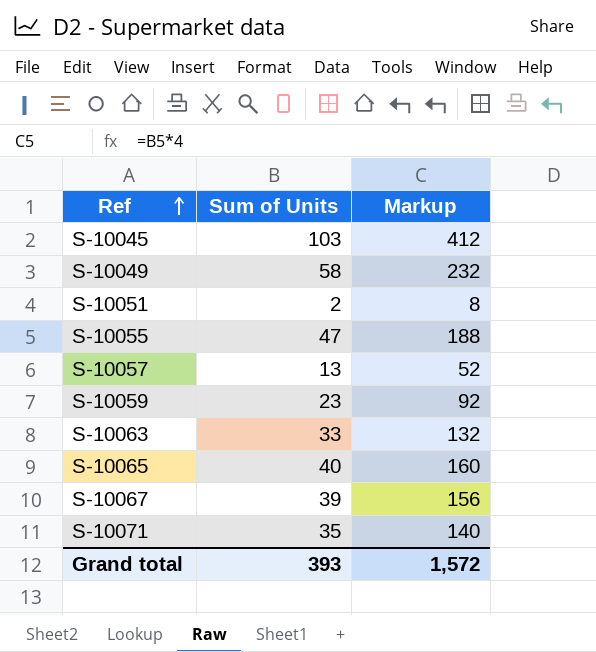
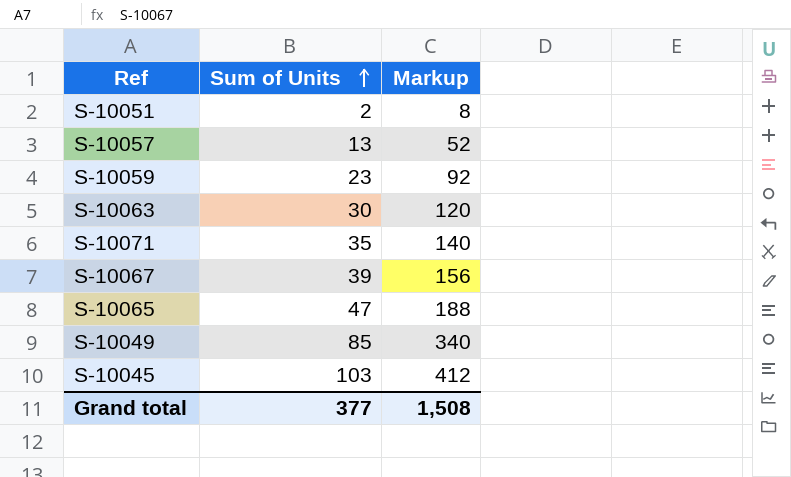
row order: Ref ascending -> Sum of Units ascending
row S-10055: 47 | 188 -> none
S-10063 | Sum of Units: 33 -> 30
S-10063 | Markup: 132 -> 120
S-10065 | Sum of Units: 40 -> 47
S-10065 | Markup: 160 -> 188
S-10049 | Sum of Units: 58 -> 85
S-10049 | Markup: 232 -> 340
Grand total | Sum of Units: 393 -> 377
Grand total | Markup: 1,572 -> 1,508

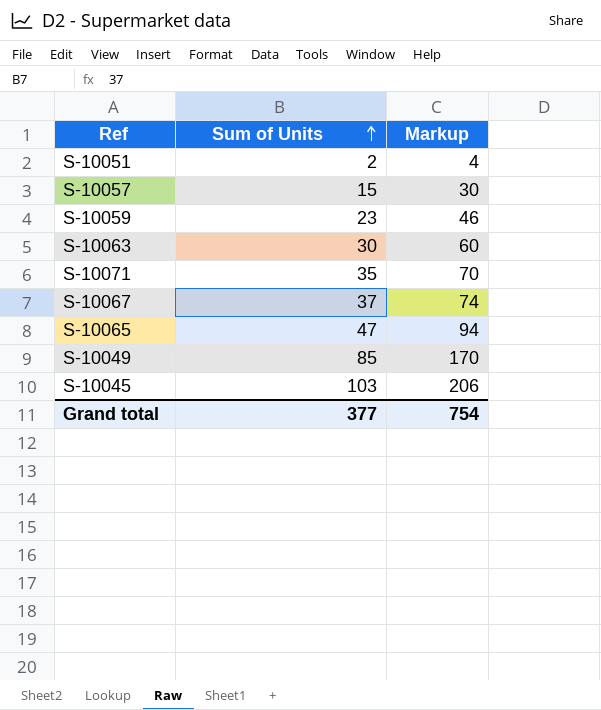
column Markup | formula: [Sum of Units] * 4 -> [Sum of Units] * 2
S-10057 | Sum of Units: 13 -> 15
S-10067 | Sum of Units: 39 -> 37
Grand total | Markup: 1,508 -> 754

